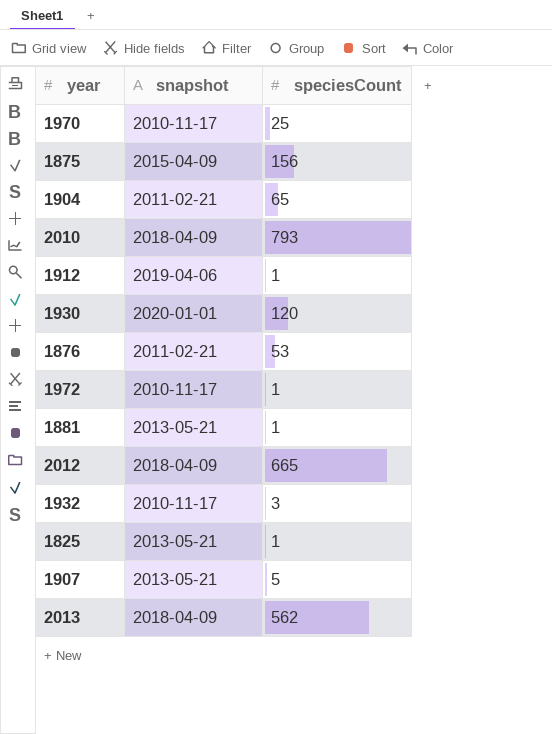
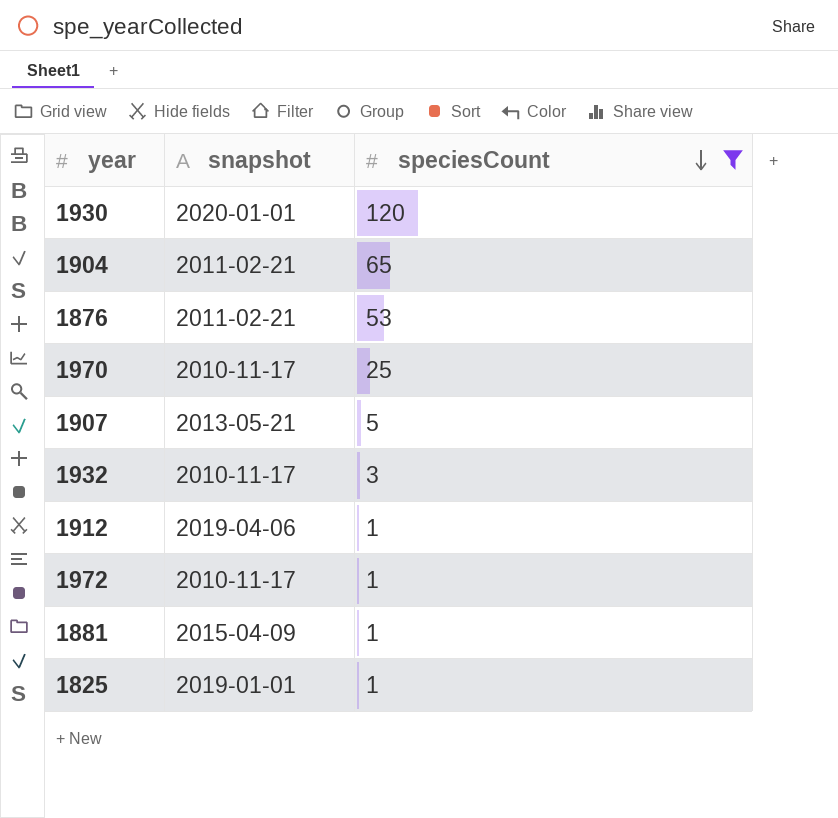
filter: none -> speciesCount <= 120
row order: none -> speciesCount descending
1881 | snapshot: 2013-05-21 -> 2015-04-09
1825 | snapshot: 2013-05-21 -> 2019-01-01

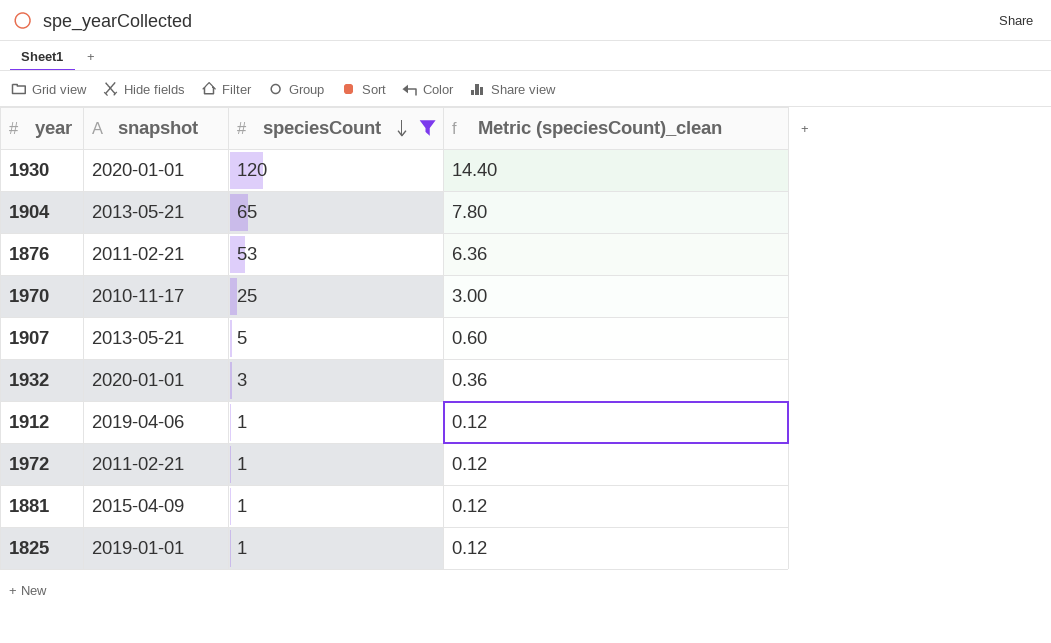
column Metric (speciesCount)_clean | formula: none -> [speciesCount] * 0.12
1904 | snapshot: 2011-02-21 -> 2013-05-21
1932 | snapshot: 2010-11-17 -> 2020-01-01
1972 | snapshot: 2010-11-17 -> 2011-02-21

